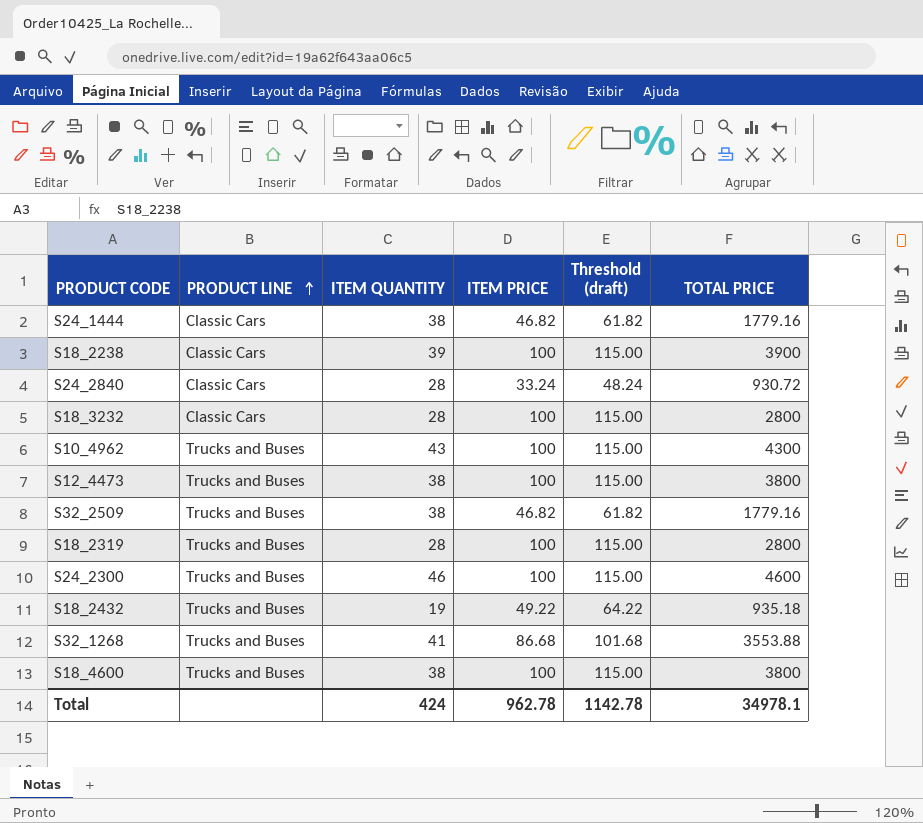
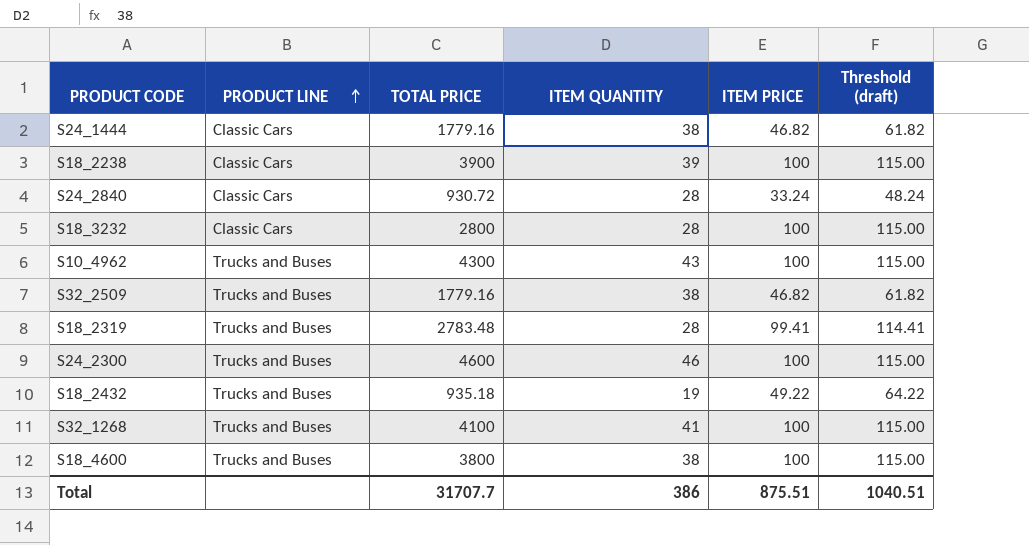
column TOTAL PRICE | position: 6 -> 3
row S12_4473: Trucks and Buses | 38 | 100 | 115.00 | 3800 -> none
S18_2319 | TOTAL PRICE: 2800 -> 2783.48
S18_2319 | ITEM PRICE: 100 -> 99.41
S18_2319 | Threshold (draft): 115.00 -> 114.41
S32_1268 | TOTAL PRICE: 3553.88 -> 4100
S32_1268 | ITEM PRICE: 86.68 -> 100
S32_1268 | Threshold (draft): 101.68 -> 115.00
Total | TOTAL PRICE: 34978.1 -> 31707.7
Total | ITEM QUANTITY: 424 -> 386
Total | ITEM PRICE: 962.78 -> 875.51
Total | Threshold (draft): 1142.78 -> 1040.51

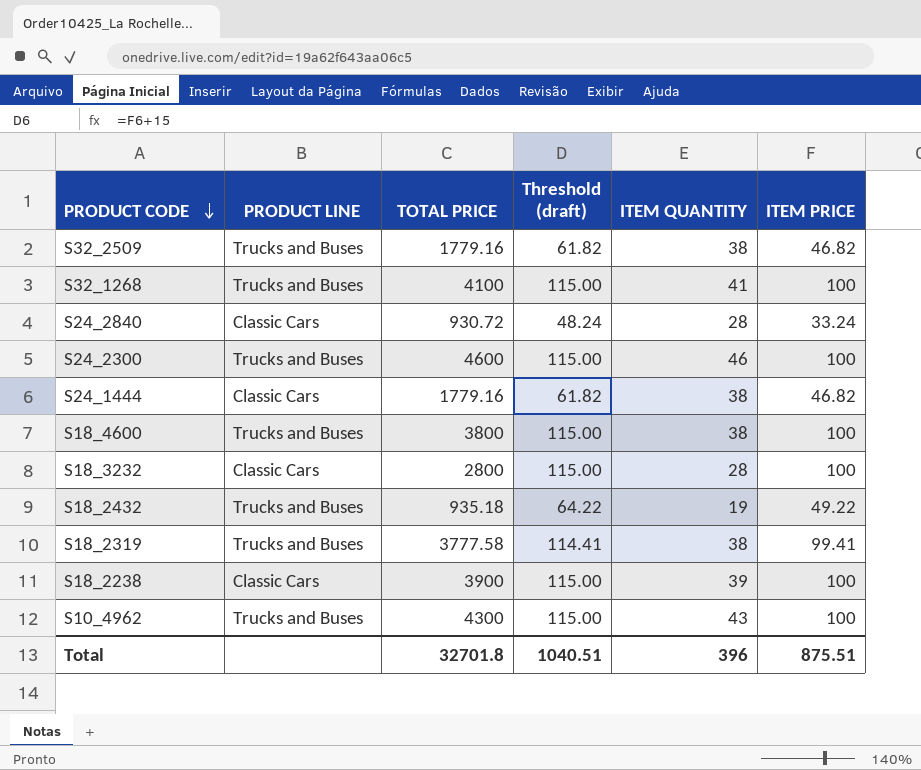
row order: PRODUCT LINE ascending -> PRODUCT CODE descending
column Threshold (draft) | position: 6 -> 4
S18_2319 | TOTAL PRICE: 2783.48 -> 3777.58
S18_2319 | ITEM QUANTITY: 28 -> 38
Total | TOTAL PRICE: 31707.7 -> 32701.8
Total | ITEM QUANTITY: 386 -> 396

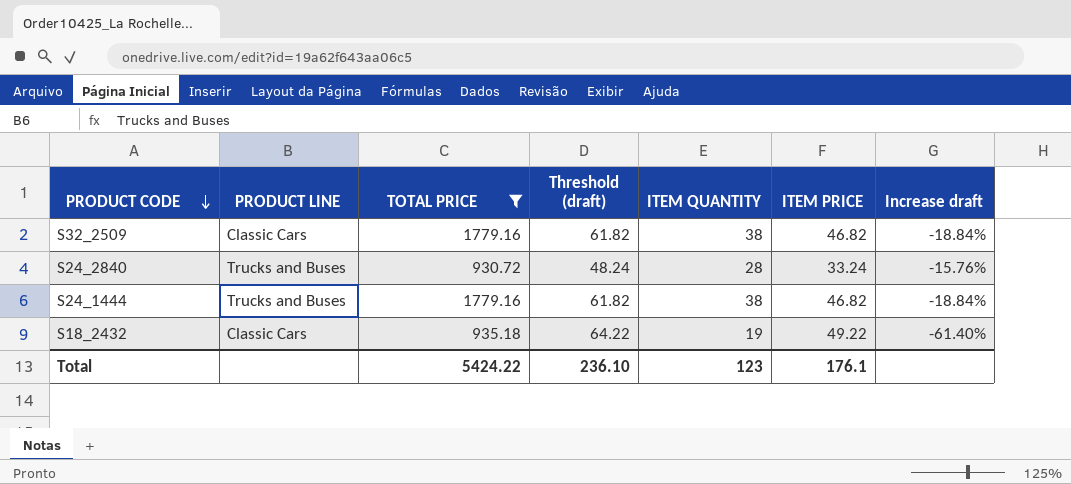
filter: none -> TOTAL PRICE <= 1779.16
column Increase draft | formula: none -> ([ITEM QUANTITY] - [ITEM PRICE]) / [ITEM PRICE]
S32_2509 | PRODUCT LINE: Trucks and Buses -> Classic Cars
S24_2840 | PRODUCT LINE: Classic Cars -> Trucks and Buses
S24_1444 | PRODUCT LINE: Classic Cars -> Trucks and Buses
S18_2432 | PRODUCT LINE: Trucks and Buses -> Classic Cars
Total | TOTAL PRICE: 32701.8 -> 5424.22
Total | Threshold (draft): 1040.51 -> 236.10
Total | ITEM QUANTITY: 396 -> 123
Total | ITEM PRICE: 875.51 -> 176.1

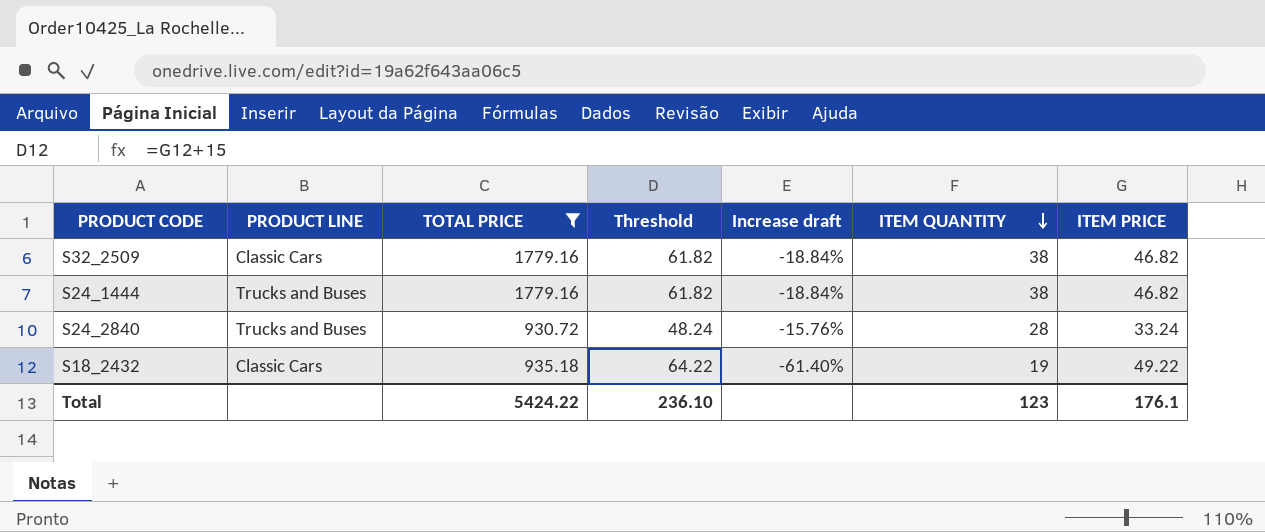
row order: PRODUCT CODE descending -> ITEM QUANTITY descending
column name: Threshold (draft) -> Threshold
column Increase draft | position: 7 -> 5

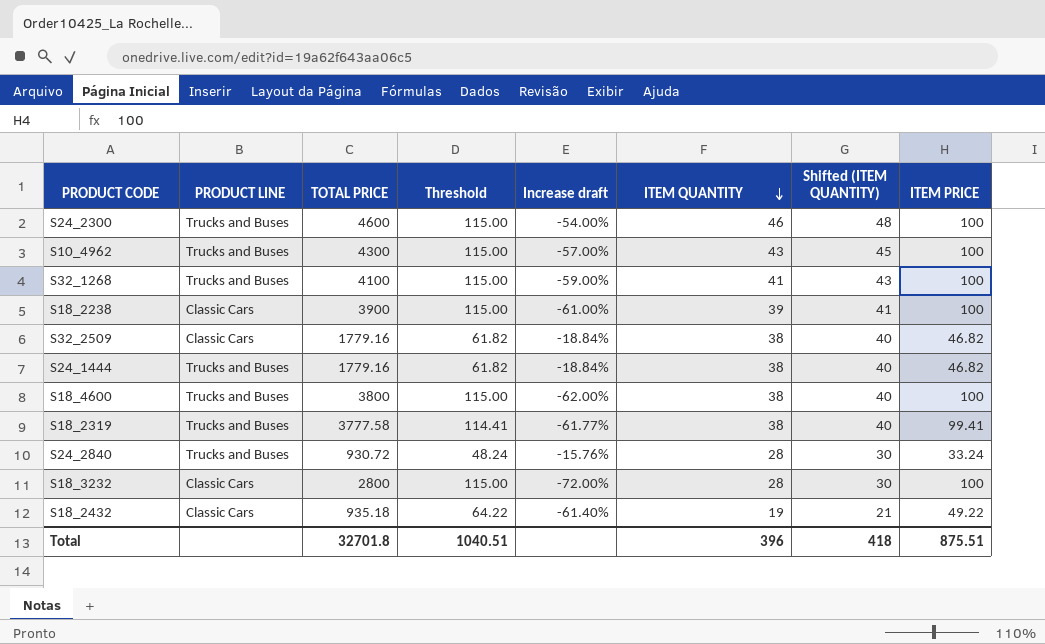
filter: TOTAL PRICE <= 1779.16 -> none
column Shifted (ITEM QUANTITY) | formula: none -> [ITEM QUANTITY] + 2
Total | TOTAL PRICE: 5424.22 -> 32701.8
Total | Threshold: 236.10 -> 1040.51
Total | ITEM QUANTITY: 123 -> 396
Total | ITEM PRICE: 176.1 -> 875.51

